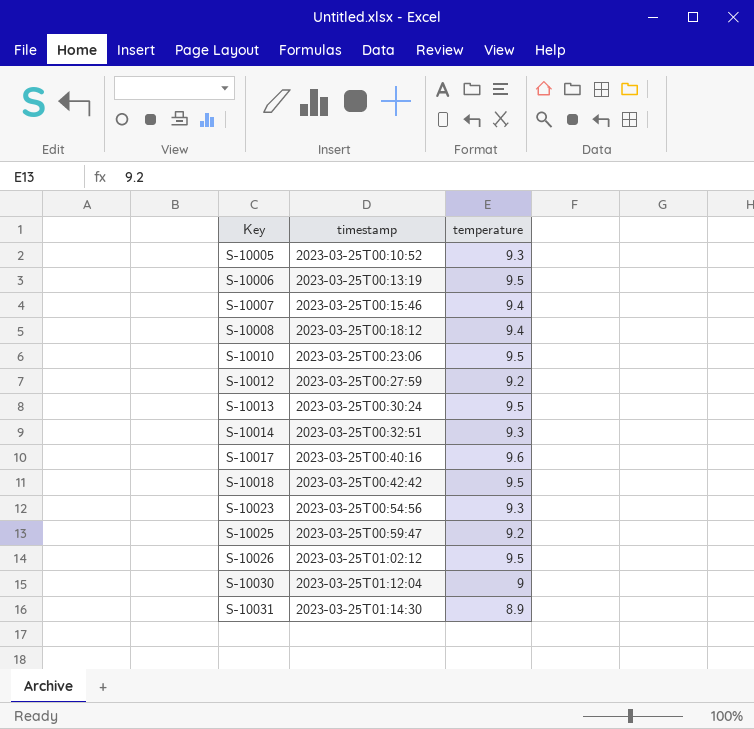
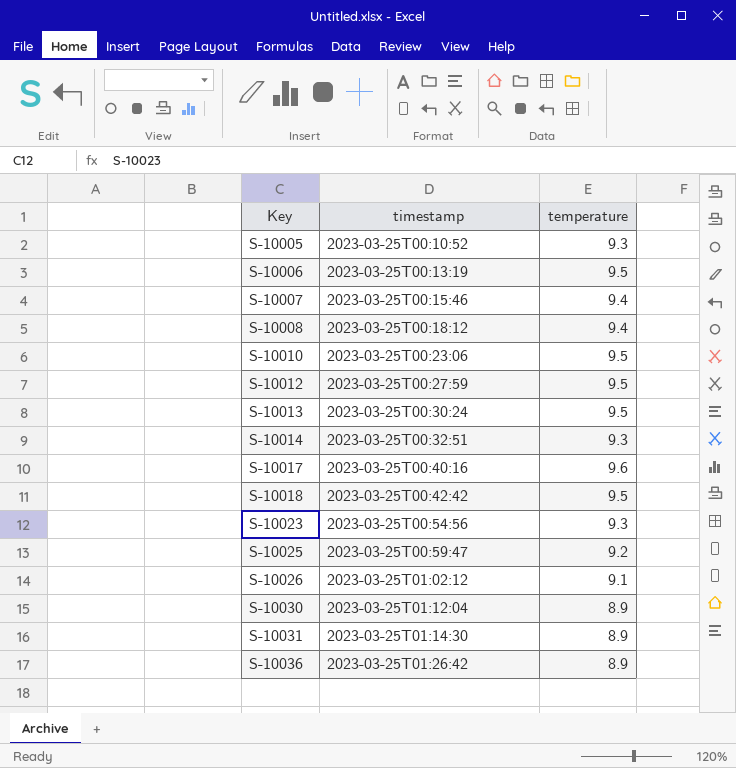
S-10012 | temperature: 9.2 -> 9.5
S-10026 | temperature: 9.5 -> 9.1
S-10030 | temperature: 9 -> 8.9
row S-10036: none -> 2023-03-25T01:26:42 | 8.9

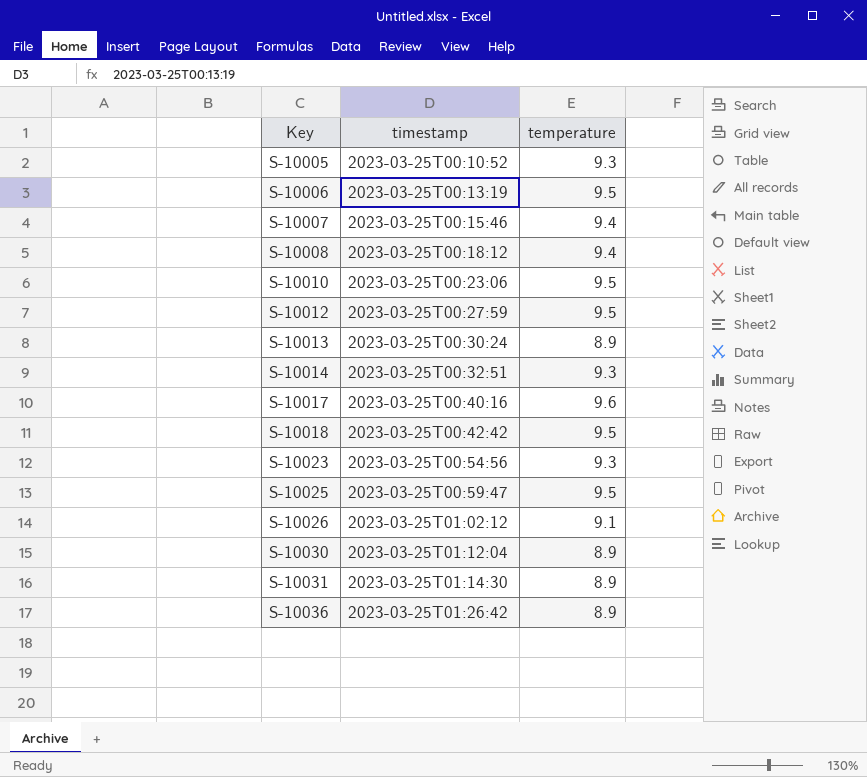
S-10013 | temperature: 9.5 -> 8.9
S-10025 | temperature: 9.2 -> 9.5

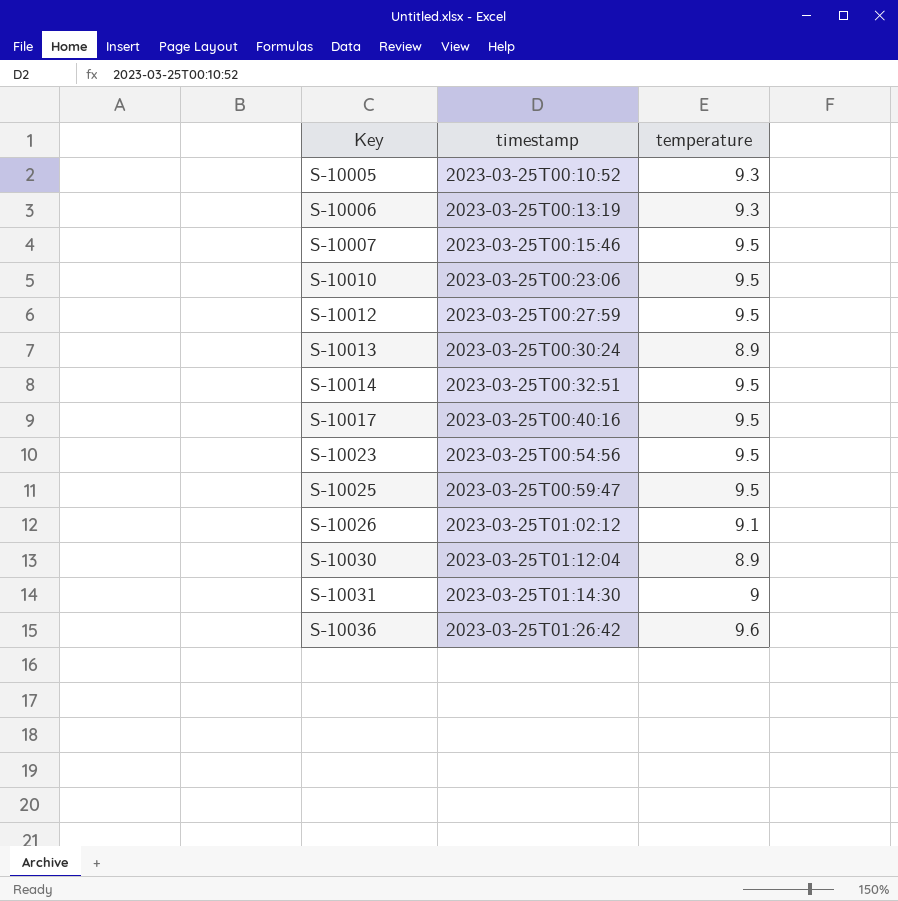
row S-10008: 2023-03-25T00:18:12 | 9.4 -> none
row S-10018: 2023-03-25T00:42:42 | 9.5 -> none
S-10006 | temperature: 9.5 -> 9.3
S-10007 | temperature: 9.4 -> 9.5
S-10014 | temperature: 9.3 -> 9.5
S-10017 | temperature: 9.6 -> 9.5
S-10023 | temperature: 9.3 -> 9.5
S-10031 | temperature: 8.9 -> 9
S-10036 | temperature: 8.9 -> 9.6

